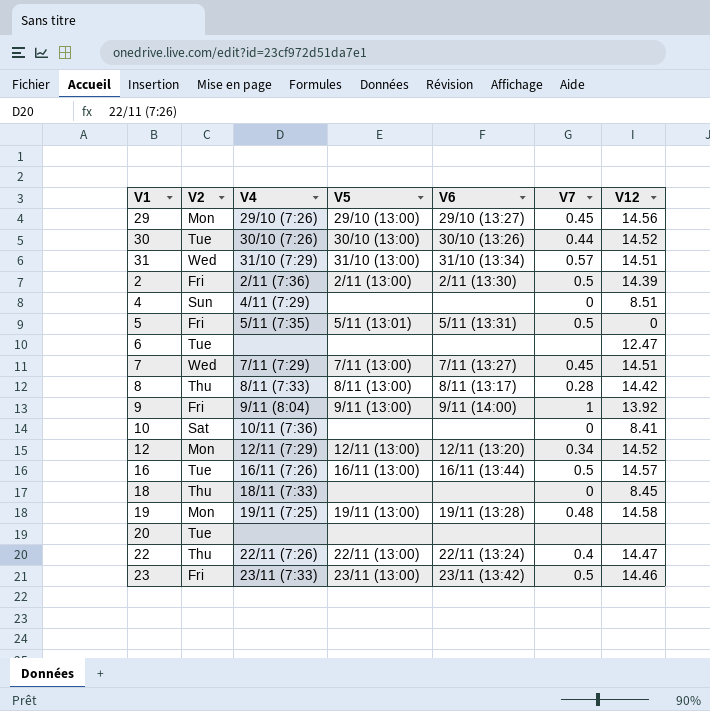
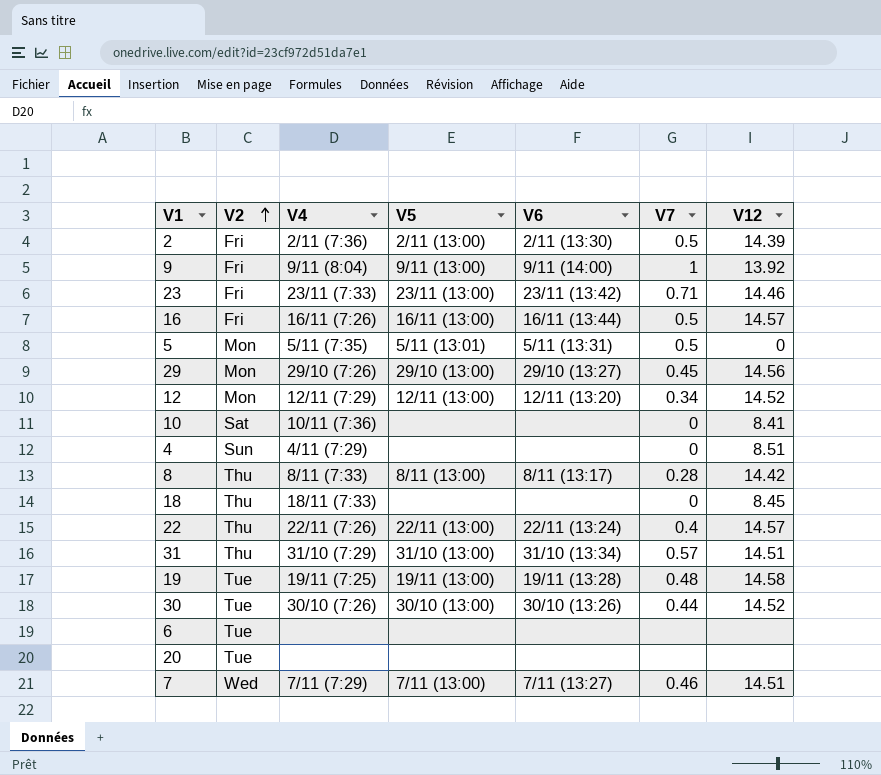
row order: none -> V2 ascending
23 | V7: 0.5 -> 0.71
16 | V2: Tue -> Fri
5 | V2: Fri -> Mon
22 | V12: 14.47 -> 14.57
31 | V2: Wed -> Thu
19 | V2: Mon -> Tue
6 | V12: 12.47 -> none
7 | V7: 0.45 -> 0.46

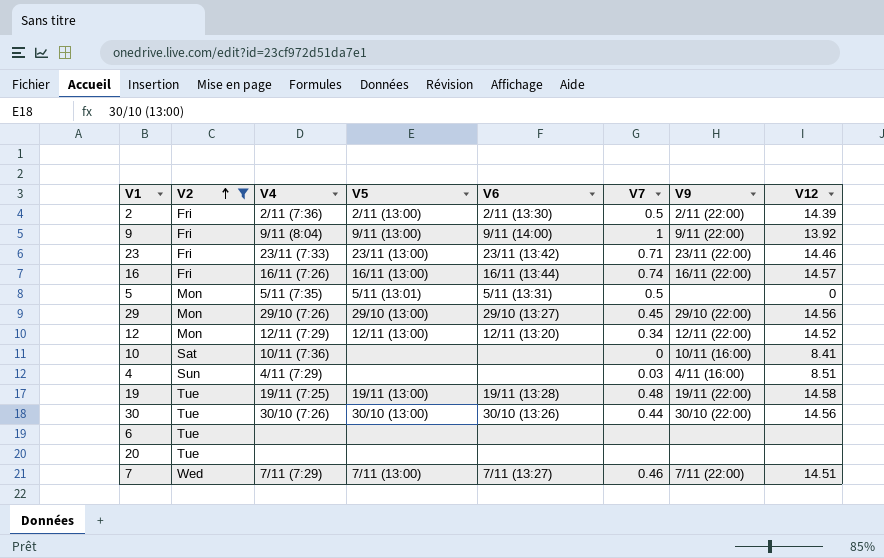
filter: none -> V2 != Thu
column V9 | position: none -> 7
16 | V7: 0.5 -> 0.74
4 | V7: 0 -> 0.03
30 | V12: 14.52 -> 14.56

